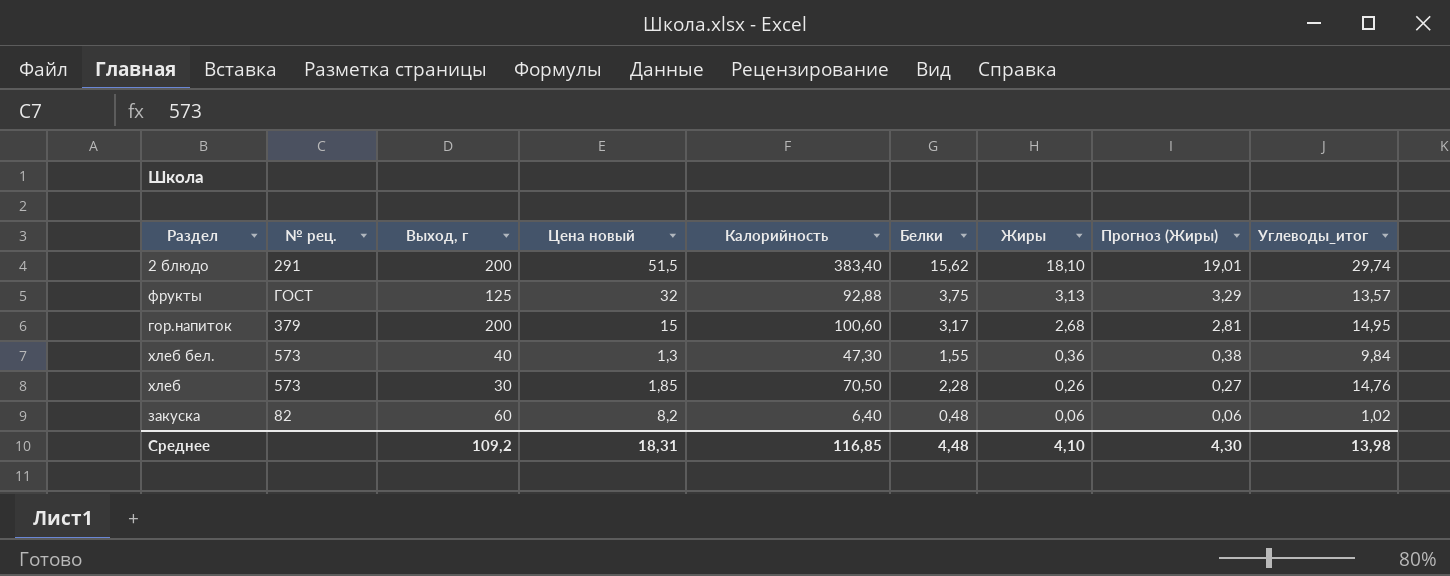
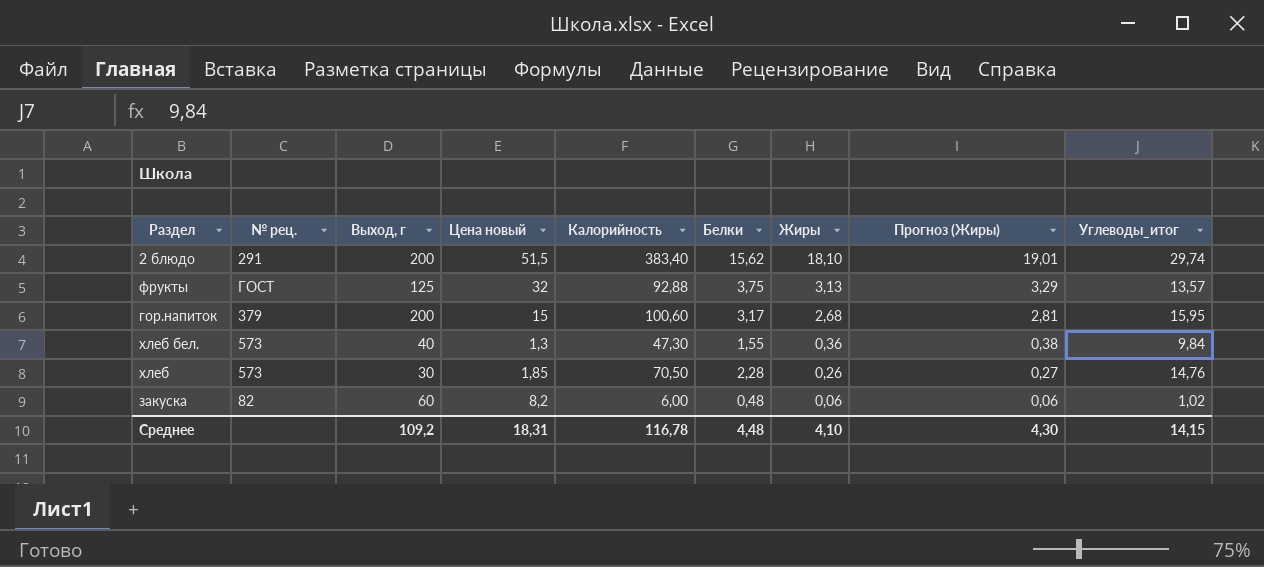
гор.напиток | Углеводы_итог: 14,95 -> 15,95
закуска | Калорийность: 6,40 -> 6,00
Среднее | Калорийность: 116,85 -> 116,78
Среднее | Углеводы_итог: 13,98 -> 14,15

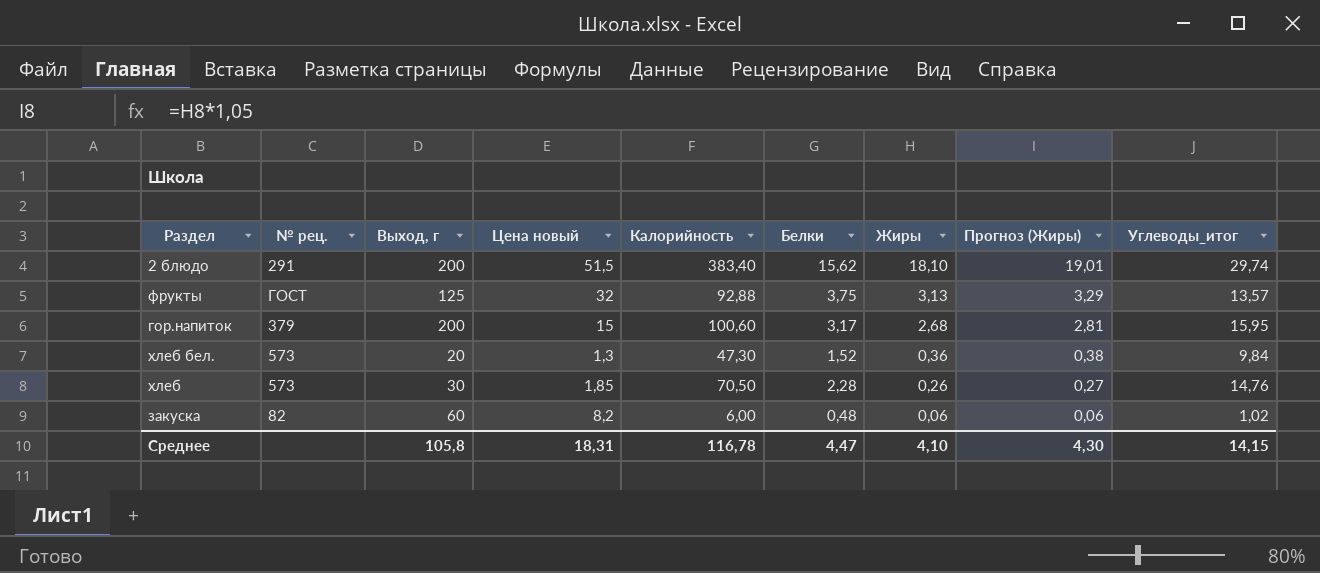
хлеб бел. | Выход, г: 40 -> 20
хлеб бел. | Белки: 1,55 -> 1,52
Среднее | Выход, г: 109,2 -> 105,8
Среднее | Белки: 4,48 -> 4,47

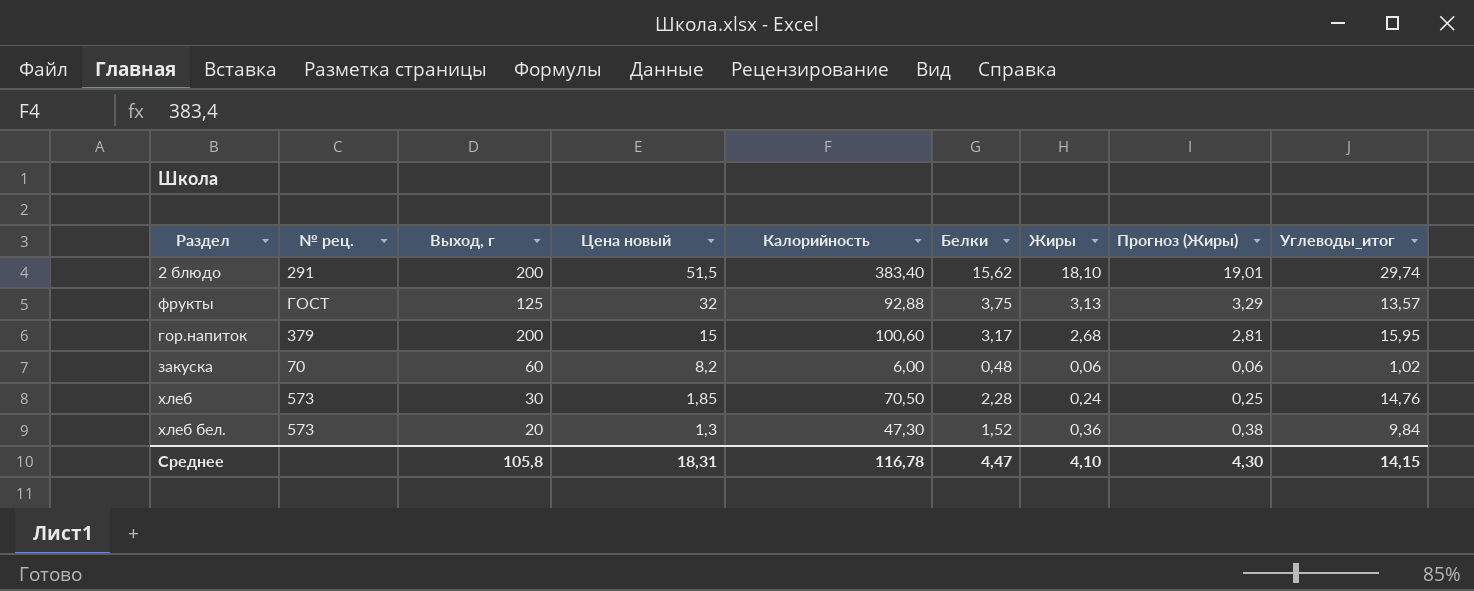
row order: Жиры descending -> Цена новый descending
закуска | № рец.: 82 -> 70
хлеб | Жиры: 0,26 -> 0,24
хлеб | Прогноз (Жиры): 0,27 -> 0,25

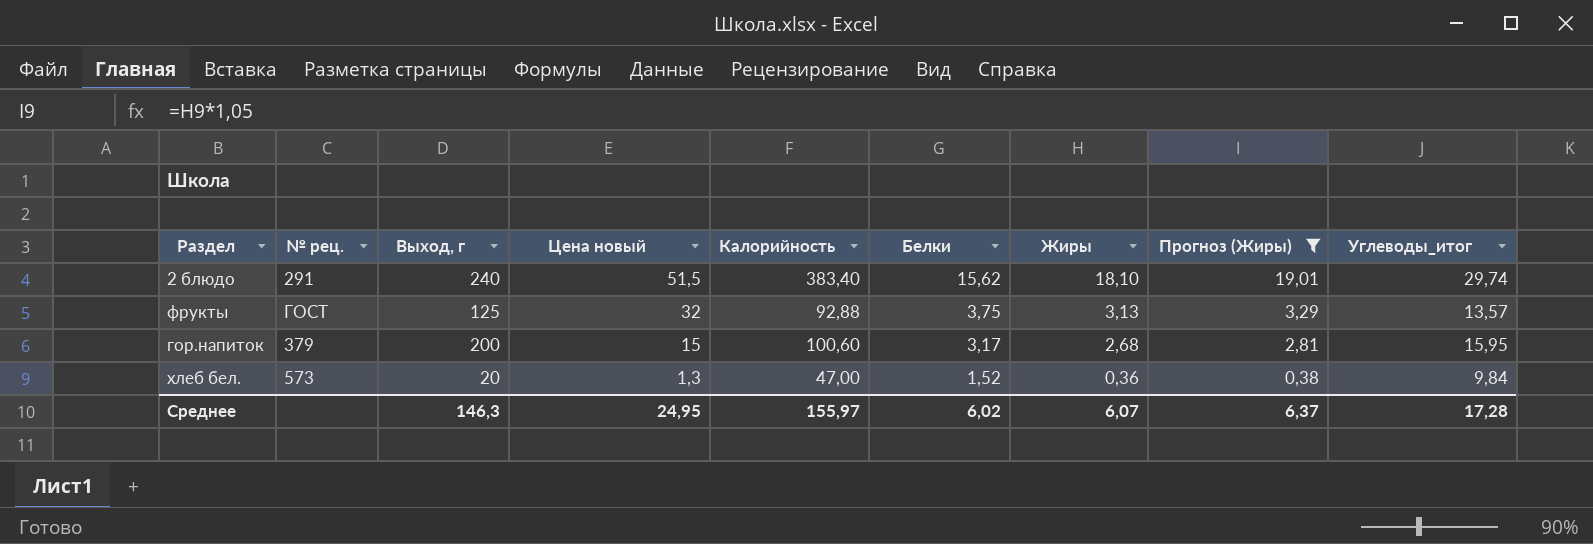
filter: none -> Прогноз (Жиры) >= 0,38
2 блюдо | Выход, г: 200 -> 240
хлеб бел. | Калорийность: 47,30 -> 47,00
Среднее | Выход, г: 105,8 -> 146,3
Среднее | Цена новый: 18,31 -> 24,95
Среднее | Калорийность: 116,78 -> 155,97
Среднее | Белки: 4,47 -> 6,02
Среднее | Жиры: 4,10 -> 6,07
Среднее | Прогноз (Жиры): 4,30 -> 6,37
Среднее | Углеводы_итог: 14,15 -> 17,28

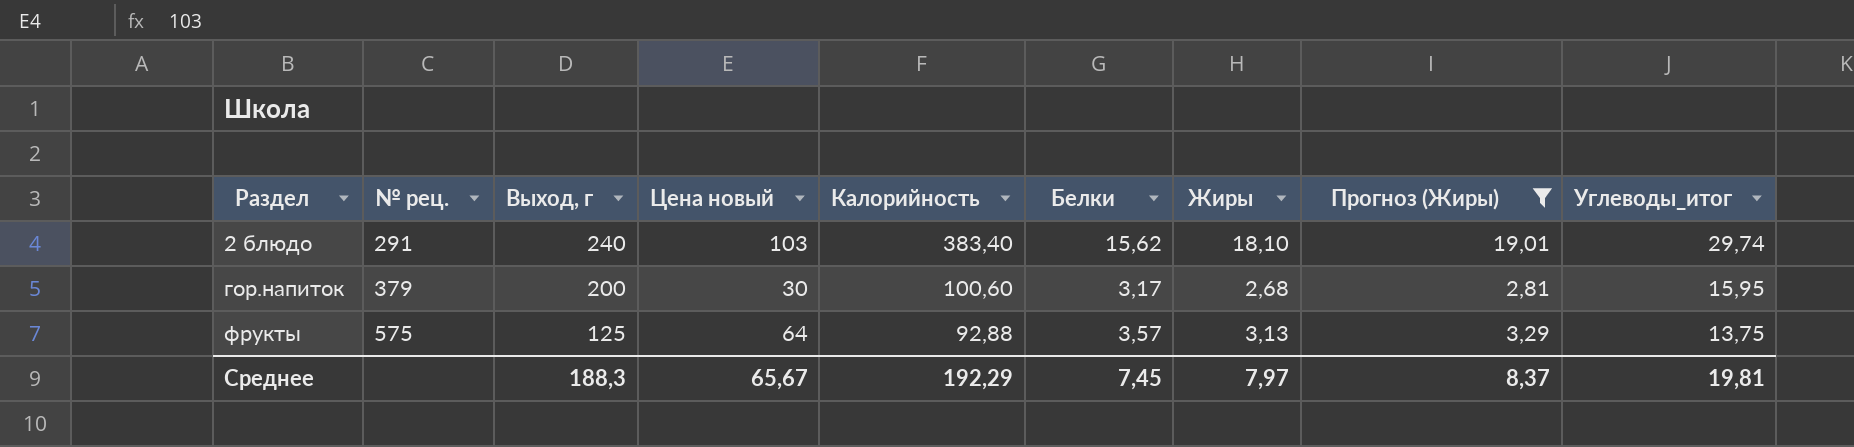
row order: Цена новый descending -> Раздел ascending
row хлеб бел.: 573 | 20 | 1,3 | 47,00 | 1,52 | 0,36 | 0,38 | 9,84 -> none
2 блюдо | Цена новый: 51,5 -> 103
гор.напиток | Цена новый: 15 -> 30
фрукты | № рец.: ГОСТ -> 575
фрукты | Цена новый: 32 -> 64
фрукты | Белки: 3,75 -> 3,57
фрукты | Углеводы_итог: 13,57 -> 13,75
Среднее | Выход, г: 146,3 -> 188,3
Среднее | Цена новый: 24,95 -> 65,67
Среднее | Калорийность: 155,97 -> 192,29
Среднее | Белки: 6,02 -> 7,45
Среднее | Жиры: 6,07 -> 7,97
Среднее | Прогноз (Жиры): 6,37 -> 8,37
Среднее | Углеводы_итог: 17,28 -> 19,81

